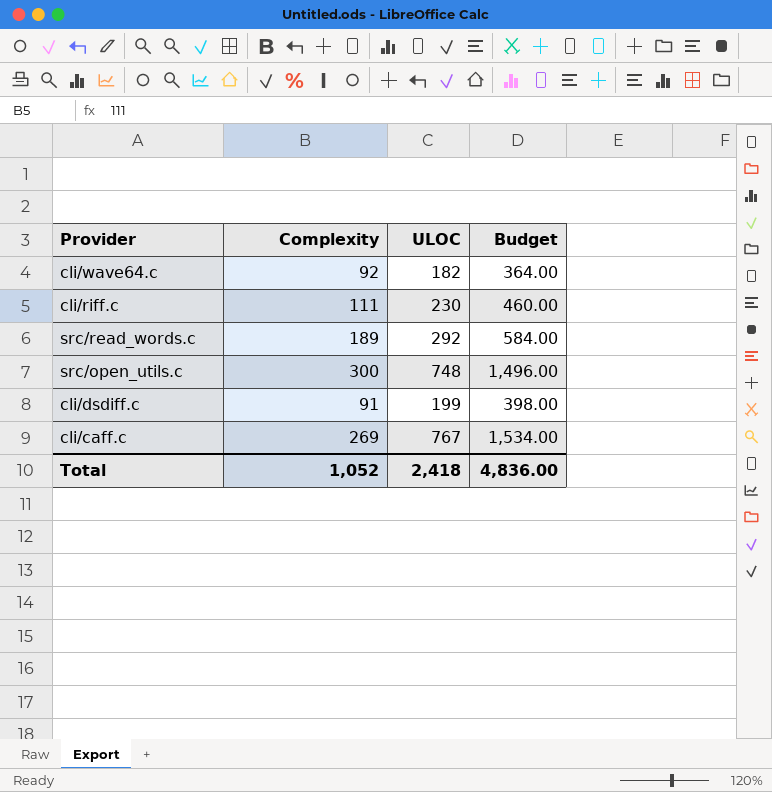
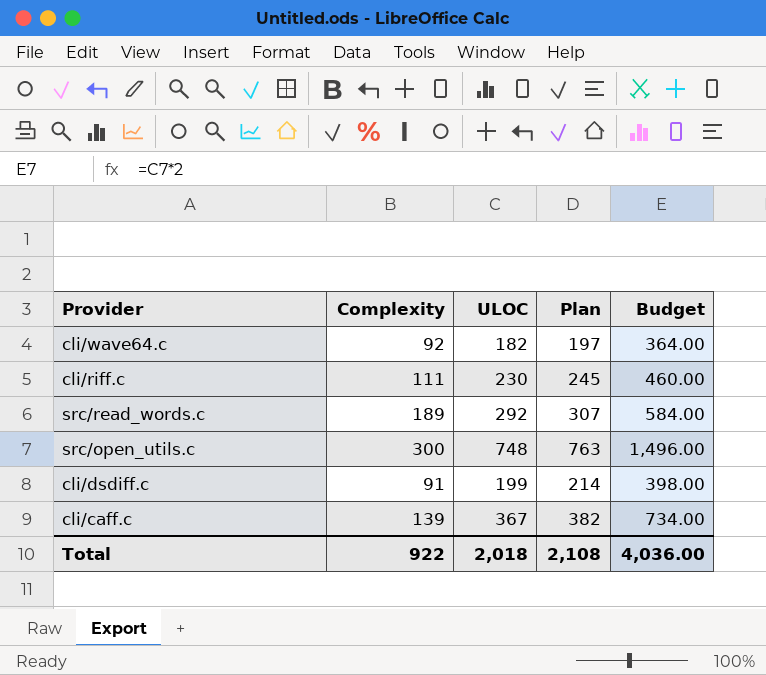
column Plan | formula: none -> [ULOC] + 15
cli/caff.c | Complexity: 269 -> 139
cli/caff.c | ULOC: 767 -> 367
cli/caff.c | Budget: 1,534.00 -> 734.00
Total | Complexity: 1,052 -> 922
Total | ULOC: 2,418 -> 2,018
Total | Budget: 4,836.00 -> 4,036.00

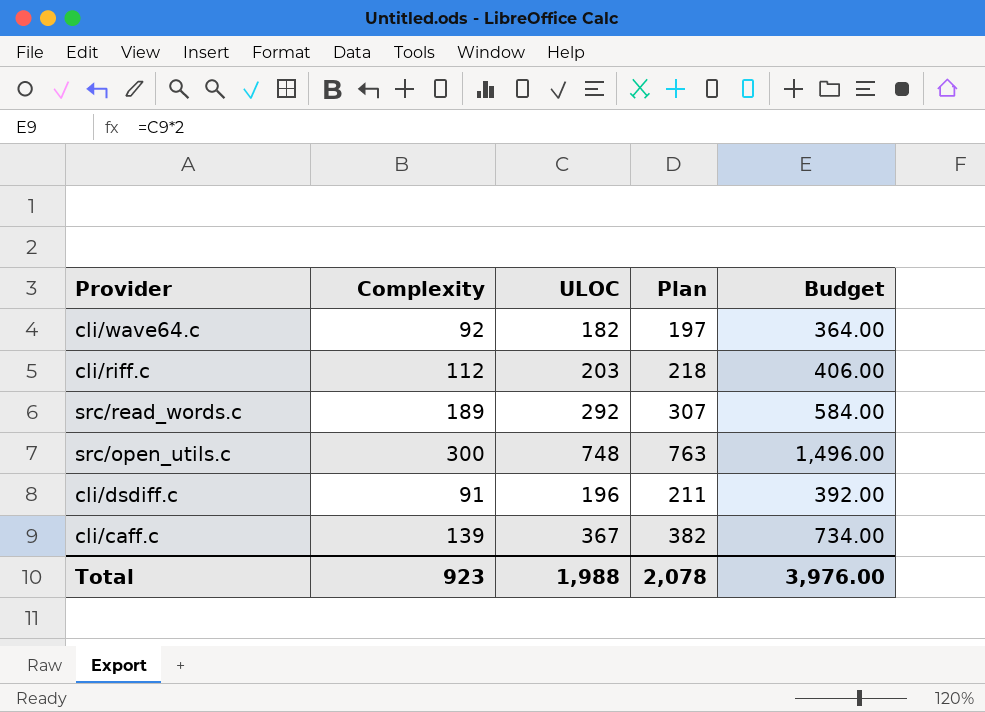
cli/riff.c | Complexity: 111 -> 112
cli/riff.c | ULOC: 230 -> 203
cli/riff.c | Plan: 245 -> 218
cli/riff.c | Budget: 460.00 -> 406.00
cli/dsdiff.c | ULOC: 199 -> 196
cli/dsdiff.c | Plan: 214 -> 211
cli/dsdiff.c | Budget: 398.00 -> 392.00
Total | Complexity: 922 -> 923
Total | ULOC: 2,018 -> 1,988
Total | Plan: 2,108 -> 2,078
Total | Budget: 4,036.00 -> 3,976.00

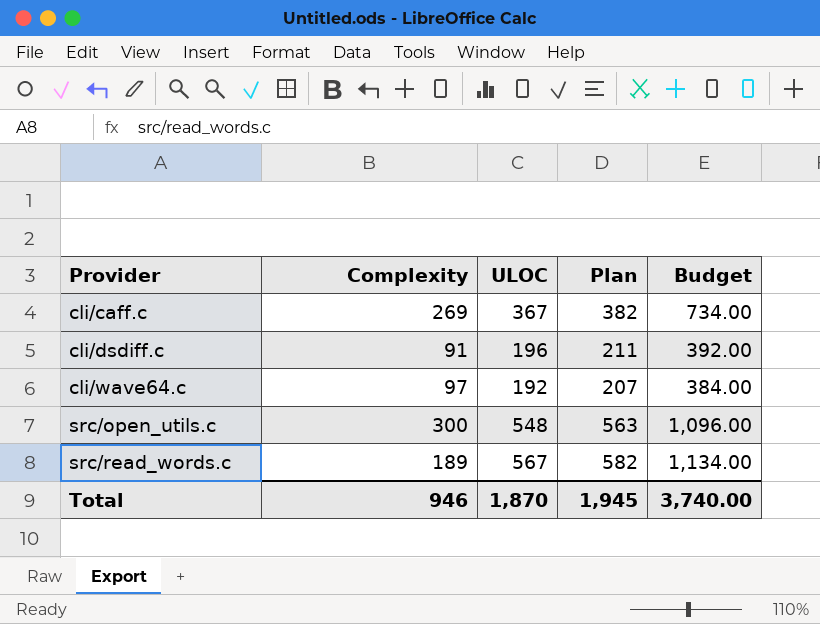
row order: none -> Provider ascending
row cli/riff.c: 112 | 203 | 218 | 406.00 -> none
cli/caff.c | Complexity: 139 -> 269
cli/wave64.c | Complexity: 92 -> 97
cli/wave64.c | ULOC: 182 -> 192
cli/wave64.c | Plan: 197 -> 207
cli/wave64.c | Budget: 364.00 -> 384.00
src/open_utils.c | ULOC: 748 -> 548
src/open_utils.c | Plan: 763 -> 563
src/open_utils.c | Budget: 1,496.00 -> 1,096.00
src/read_words.c | ULOC: 292 -> 567
src/read_words.c | Plan: 307 -> 582
src/read_words.c | Budget: 584.00 -> 1,134.00
Total | Complexity: 923 -> 946
Total | ULOC: 1,988 -> 1,870
Total | Plan: 2,078 -> 1,945
Total | Budget: 3,976.00 -> 3,740.00

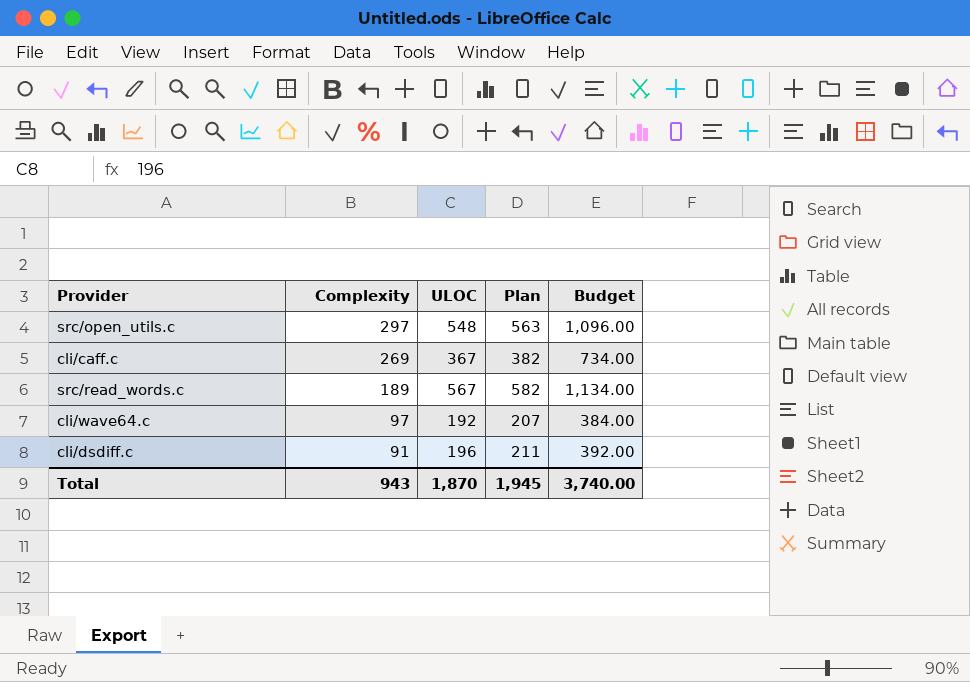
row order: Provider ascending -> Complexity descending
src/open_utils.c | Complexity: 300 -> 297
Total | Complexity: 946 -> 943

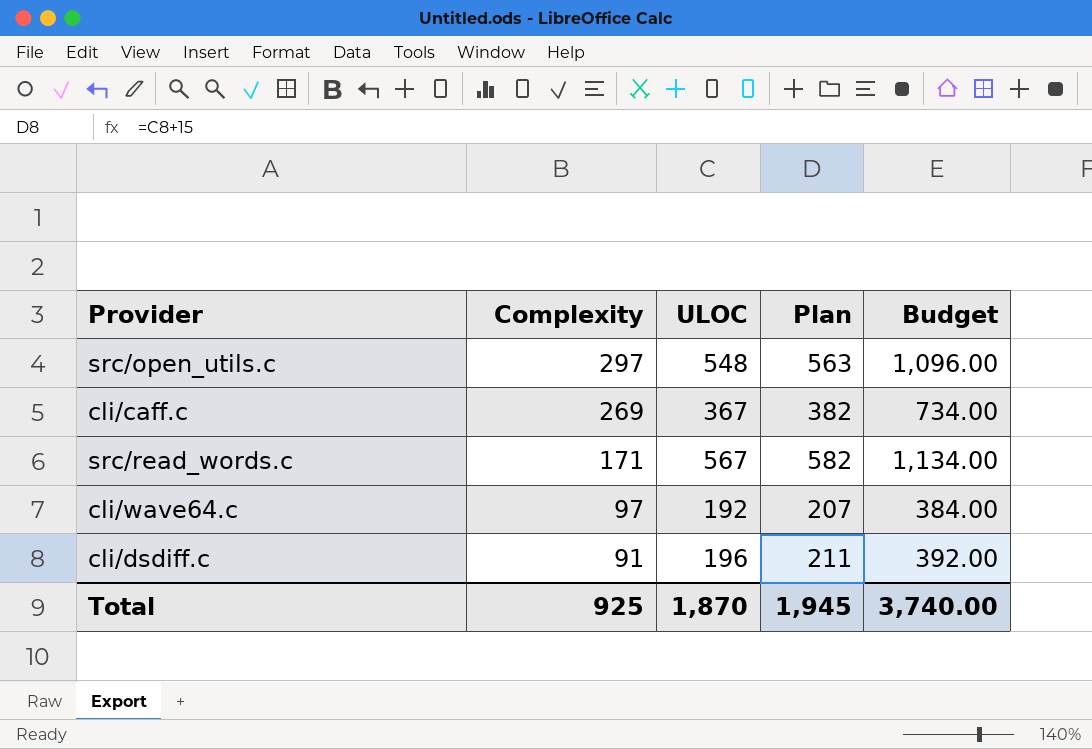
src/read_words.c | Complexity: 189 -> 171
Total | Complexity: 943 -> 925

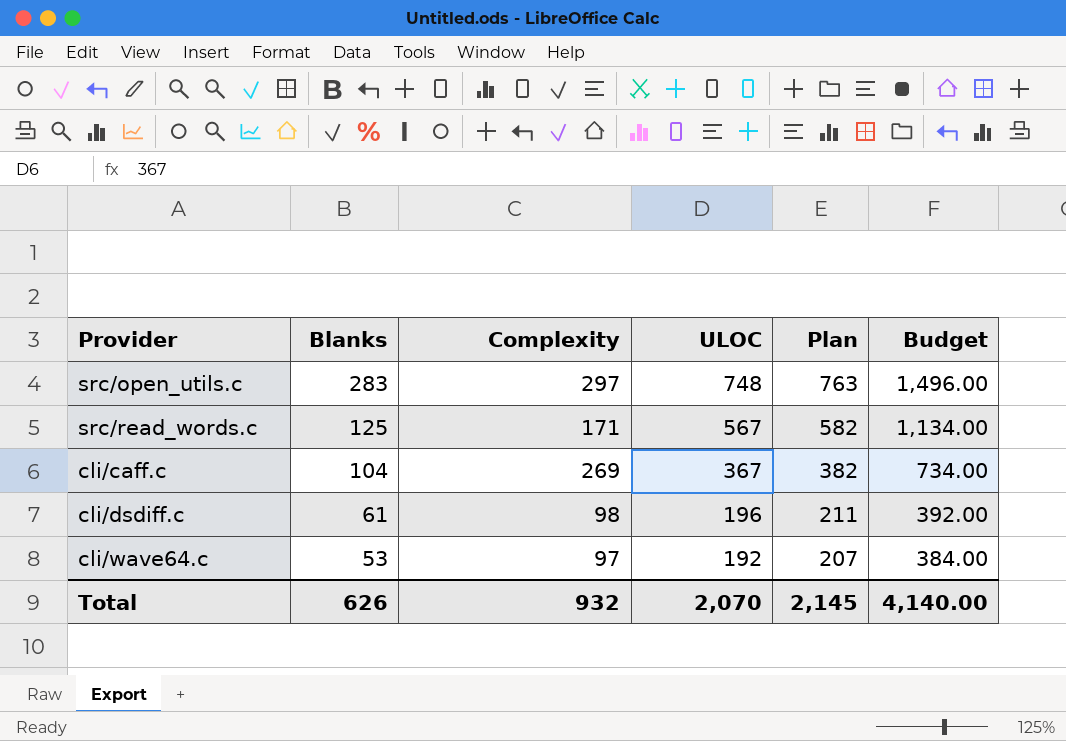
row order: Complexity descending -> Blanks descending
column Blanks | position: none -> 2
src/open_utils.c | ULOC: 548 -> 748
src/open_utils.c | Plan: 563 -> 763
src/open_utils.c | Budget: 1,096.00 -> 1,496.00
cli/dsdiff.c | Complexity: 91 -> 98
Total | Complexity: 925 -> 932
Total | ULOC: 1,870 -> 2,070
Total | Plan: 1,945 -> 2,145
Total | Budget: 3,740.00 -> 4,140.00

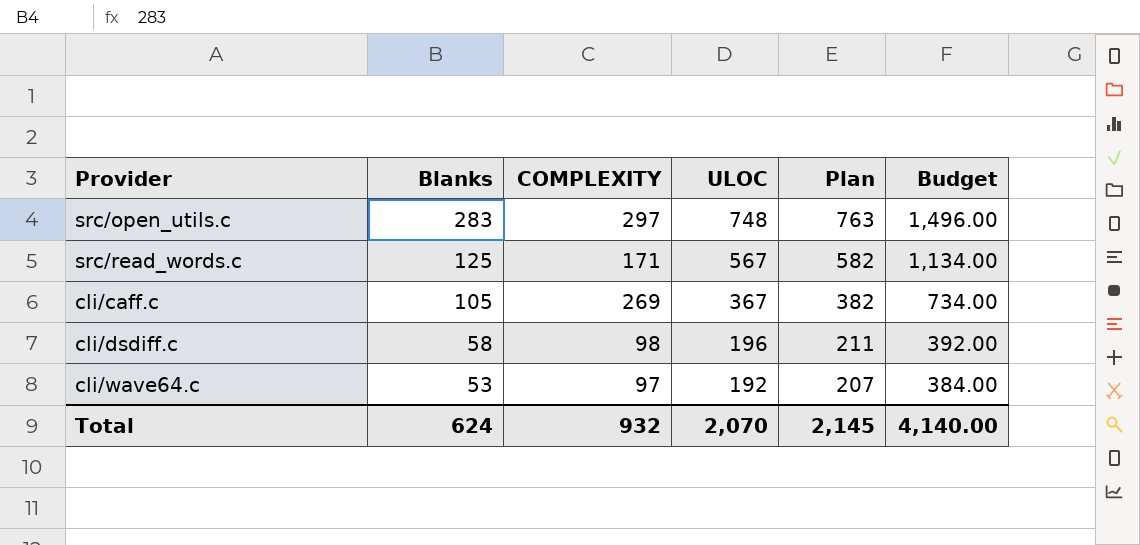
column name: Complexity -> COMPLEXITY
cli/caff.c | Blanks: 104 -> 105
cli/dsdiff.c | Blanks: 61 -> 58
Total | Blanks: 626 -> 624

